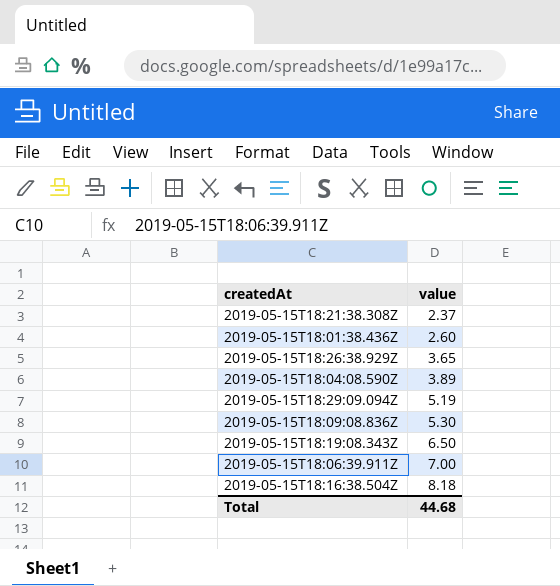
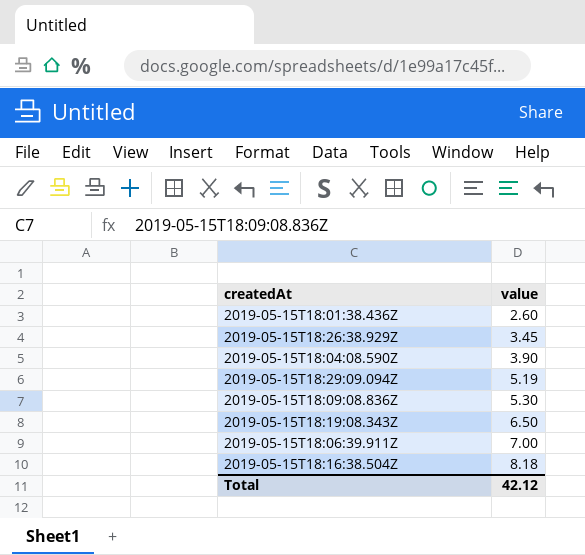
row 2019-05-15T18:21:38.308Z: 2.37 -> none
2019-05-15T18:26:38.929Z | value: 3.65 -> 3.45
2019-05-15T18:04:08.590Z | value: 3.89 -> 3.90
Total | value: 44.68 -> 42.12

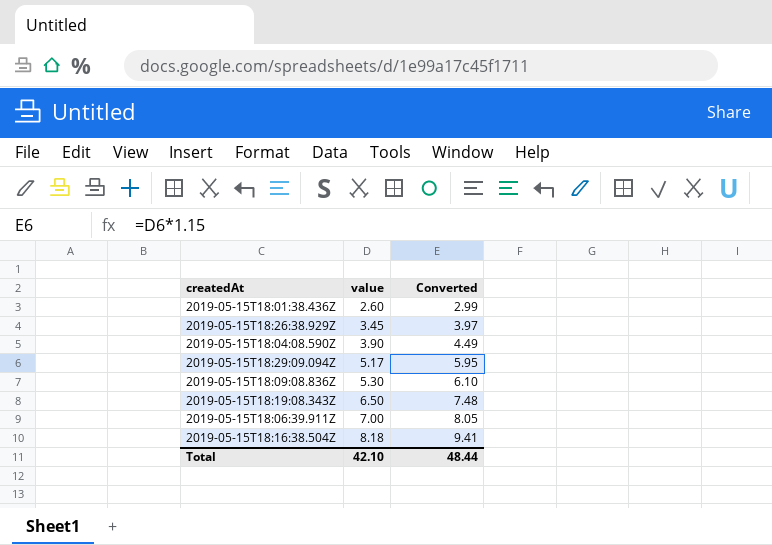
column Converted | formula: none -> [value] * 1.15
2019-05-15T18:29:09.094Z | value: 5.19 -> 5.17
Total | value: 42.12 -> 42.10

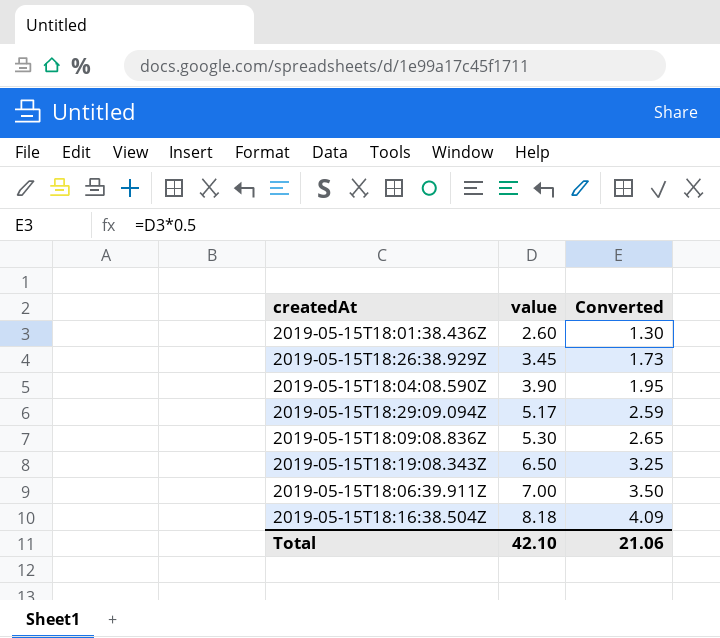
column Converted | formula: [value] * 1.15 -> [value] * 0.5
Total | Converted: 48.44 -> 21.06

